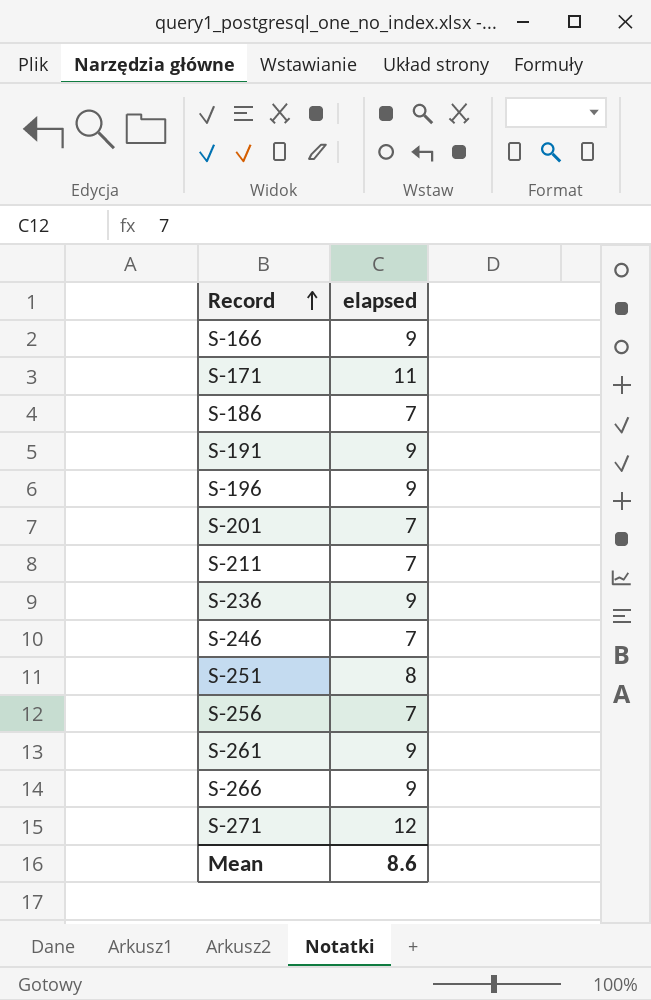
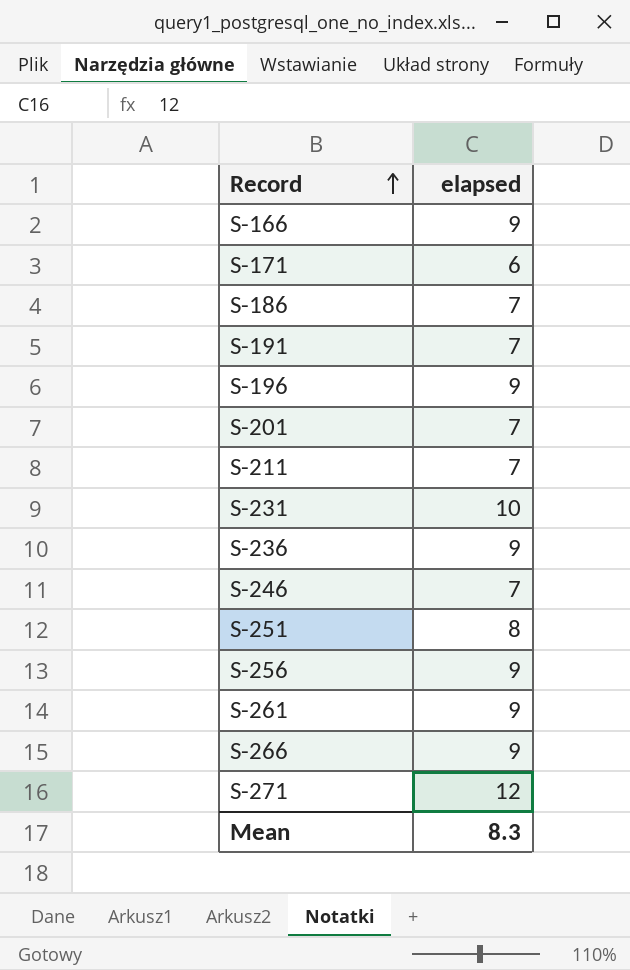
S-171 | elapsed: 11 -> 6
S-191 | elapsed: 9 -> 7
row S-231: none -> 10
S-256 | elapsed: 7 -> 9
Mean | elapsed: 8.6 -> 8.3

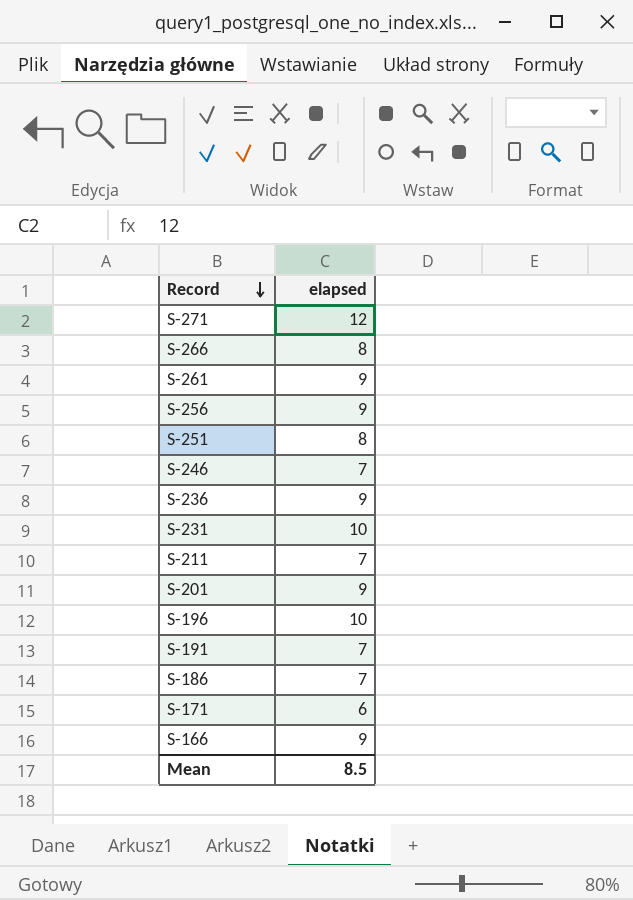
row order: Record ascending -> Record descending
S-266 | elapsed: 9 -> 8
S-201 | elapsed: 7 -> 9
S-196 | elapsed: 9 -> 10
Mean | elapsed: 8.3 -> 8.5

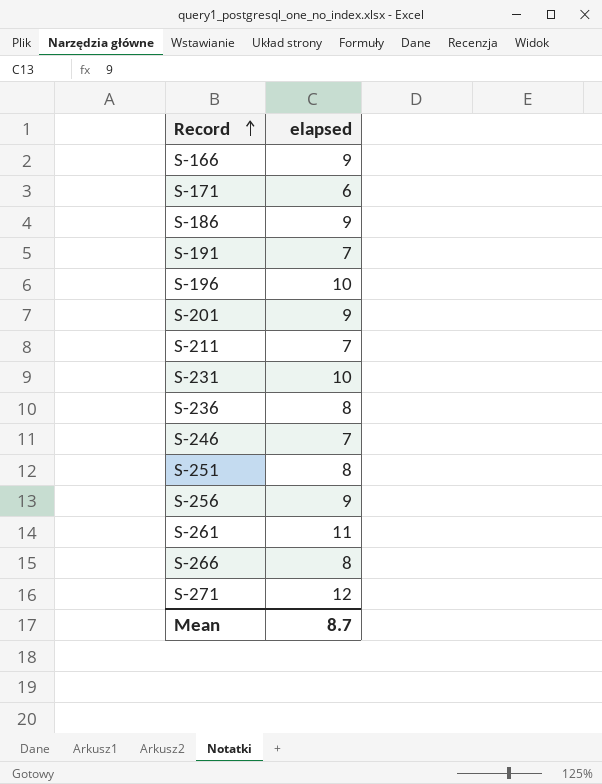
row order: Record descending -> Record ascending
S-186 | elapsed: 7 -> 9
S-236 | elapsed: 9 -> 8
S-261 | elapsed: 9 -> 11
Mean | elapsed: 8.5 -> 8.7

